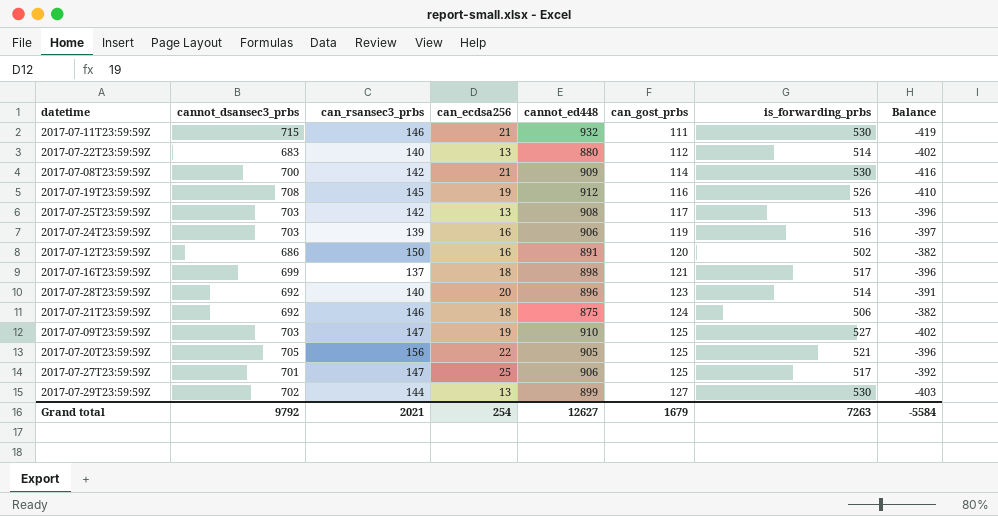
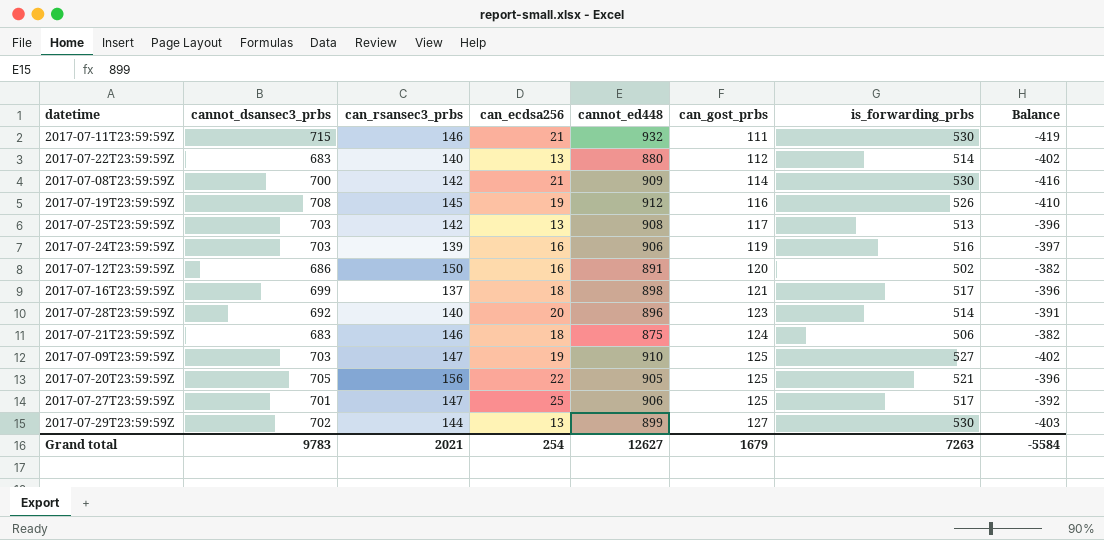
2017-07-21T23:59:59Z | cannot_dsansec3_prbs: 692 -> 683
Grand total | cannot_dsansec3_prbs: 9792 -> 9783

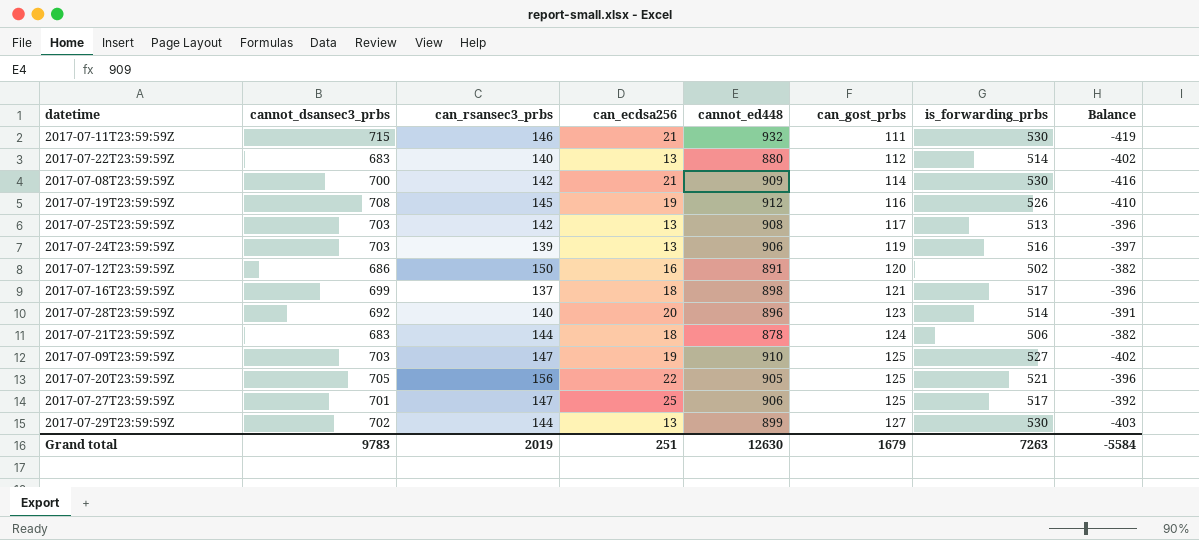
2017-07-24T23:59:59Z | can_ecdsa256: 16 -> 13
2017-07-21T23:59:59Z | can_rsansec3_prbs: 146 -> 144
2017-07-21T23:59:59Z | cannot_ed448: 875 -> 878
Grand total | can_rsansec3_prbs: 2021 -> 2019
Grand total | can_ecdsa256: 254 -> 251
Grand total | cannot_ed448: 12627 -> 12630

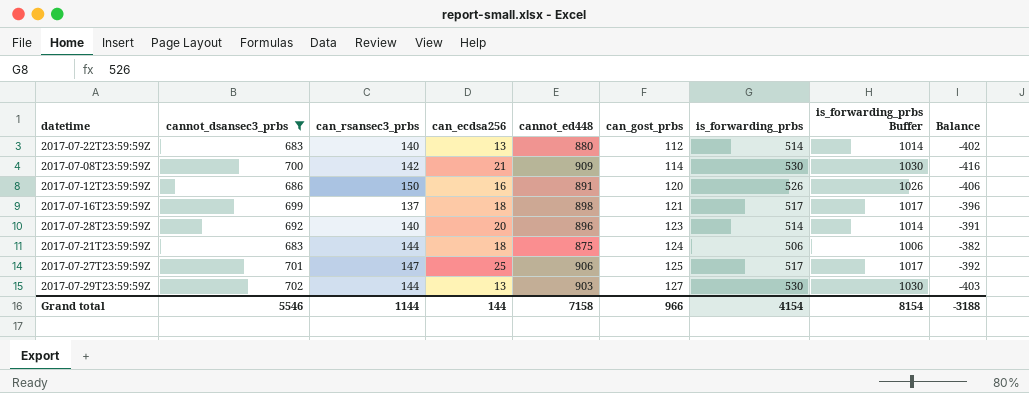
filter: none -> cannot_dsansec3_prbs <= 702
column is_forwarding_prbs Buffer | formula: none -> [is_forwarding_prbs] + 500
2017-07-12T23:59:59Z | is_forwarding_prbs: 502 -> 526
2017-07-12T23:59:59Z | Balance: -382 -> -406
2017-07-21T23:59:59Z | cannot_ed448: 878 -> 875
2017-07-29T23:59:59Z | cannot_ed448: 899 -> 903
Grand total | cannot_dsansec3_prbs: 9783 -> 5546
Grand total | can_rsansec3_prbs: 2019 -> 1144
Grand total | can_ecdsa256: 251 -> 144
Grand total | cannot_ed448: 12630 -> 7158
Grand total | can_gost_prbs: 1679 -> 966
Grand total | is_forwarding_prbs: 7263 -> 4154
Grand total | Balance: -5584 -> -3188

